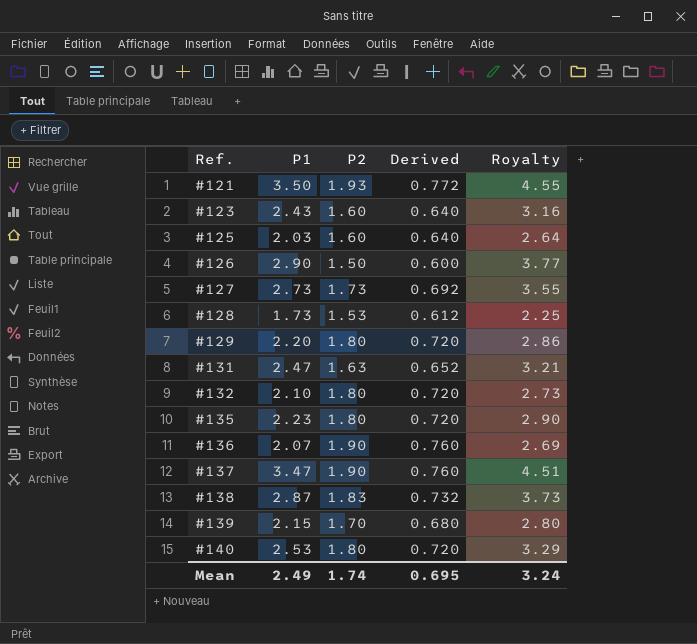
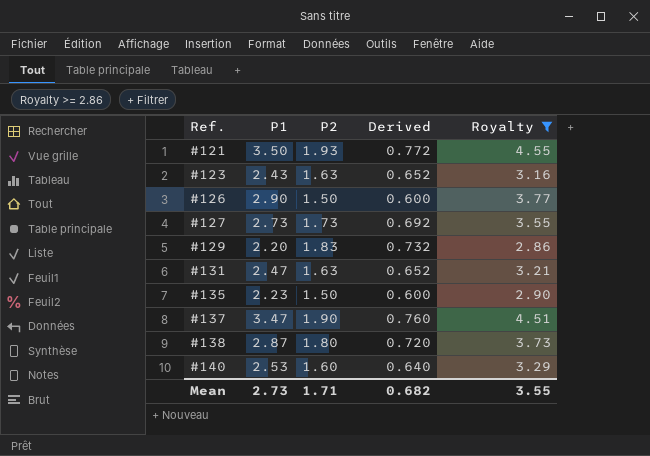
filter: none -> Royalty >= 2.86
#123 | P2: 1.60 -> 1.63
#123 | Derived: 0.640 -> 0.652
#129 | P2: 1.80 -> 1.83
#129 | Derived: 0.720 -> 0.732
#135 | P2: 1.80 -> 1.50
#135 | Derived: 0.720 -> 0.600
#138 | P2: 1.83 -> 1.80
#138 | Derived: 0.732 -> 0.720
#140 | P2: 1.80 -> 1.60
#140 | Derived: 0.720 -> 0.640
Mean | P1: 2.49 -> 2.73
Mean | P2: 1.74 -> 1.71
Mean | Derived: 0.695 -> 0.682
Mean | Royalty: 3.24 -> 3.55

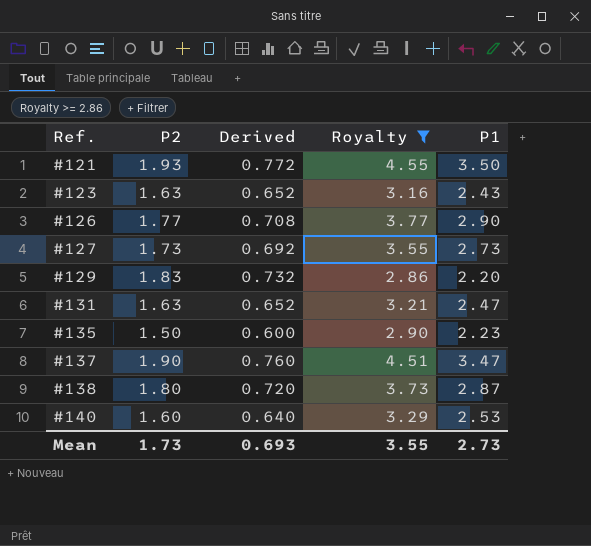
column P1 | position: 2 -> 5
#126 | P2: 1.50 -> 1.77
#126 | Derived: 0.600 -> 0.708
Mean | P2: 1.71 -> 1.73
Mean | Derived: 0.682 -> 0.693

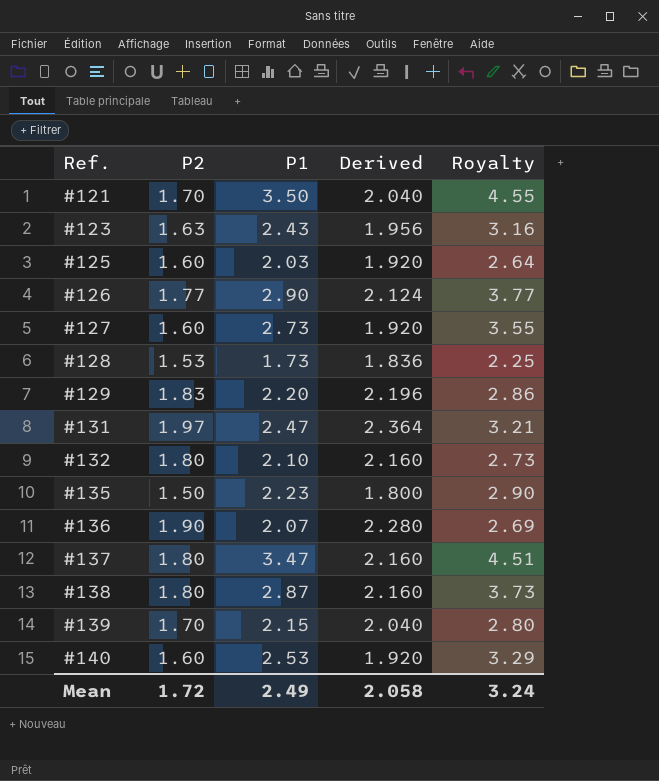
filter: Royalty >= 2.86 -> none
column P1 | position: 5 -> 3
column Derived | formula: [P2] * 0.4 -> [P2] * 1.2
#121 | P2: 1.93 -> 1.70
#127 | P2: 1.73 -> 1.60
#131 | P2: 1.63 -> 1.97
#137 | P2: 1.90 -> 1.80
Mean | P2: 1.73 -> 1.72
Mean | P1: 2.73 -> 2.49
Mean | Derived: 0.693 -> 2.058
Mean | Royalty: 3.55 -> 3.24

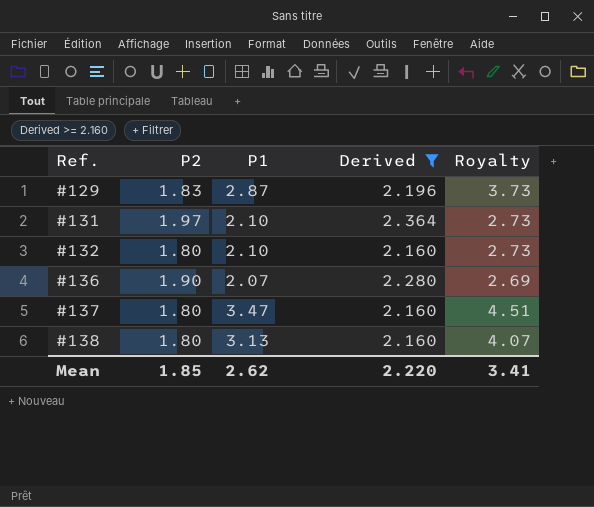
filter: none -> Derived >= 2.160
#129 | P1: 2.20 -> 2.87
#129 | Royalty: 2.86 -> 3.73
#131 | P1: 2.47 -> 2.10
#131 | Royalty: 3.21 -> 2.73
#138 | P1: 2.87 -> 3.13
#138 | Royalty: 3.73 -> 4.07
Mean | P2: 1.72 -> 1.85
Mean | P1: 2.49 -> 2.62
Mean | Derived: 2.058 -> 2.220
Mean | Royalty: 3.24 -> 3.41

